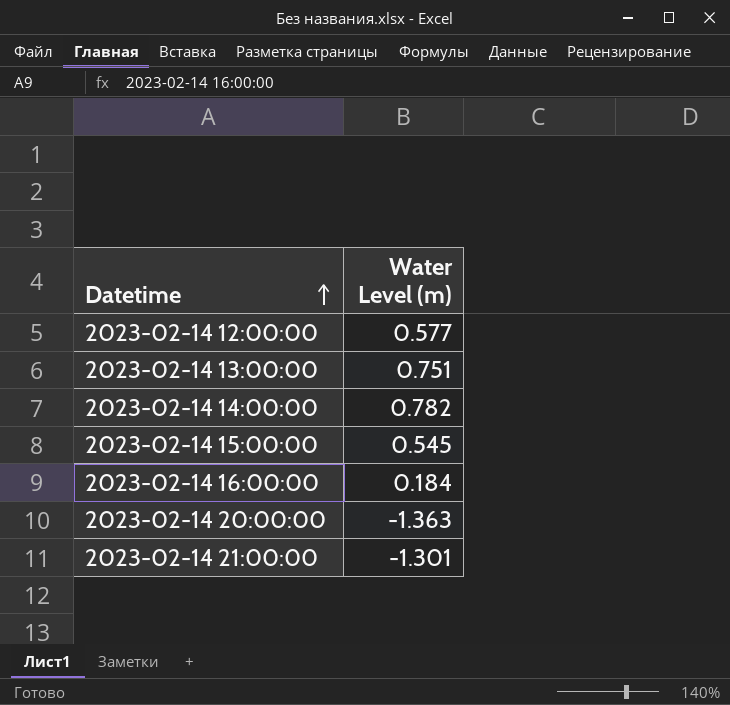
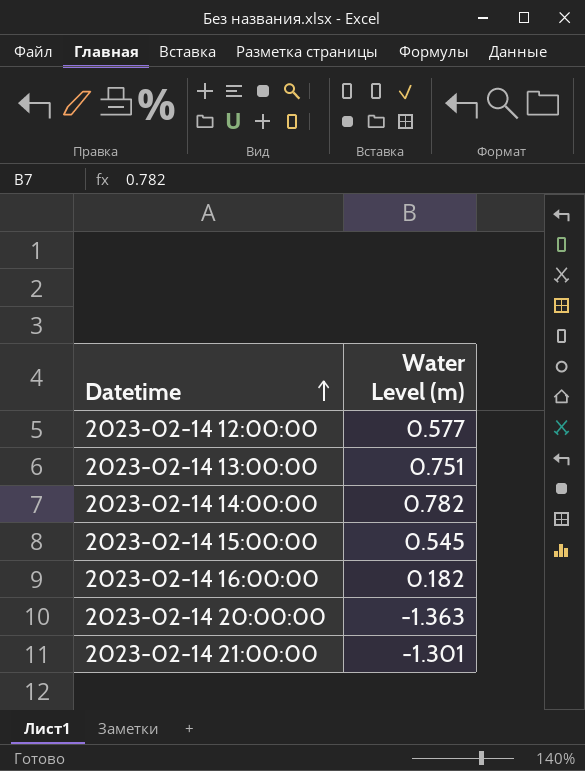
2023-02-14 16:00:00 | Water Level (m): 0.184 -> 0.182

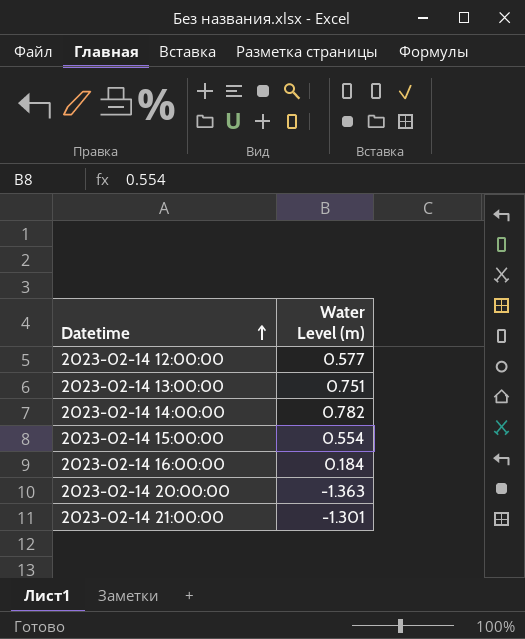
2023-02-14 15:00:00 | Water Level (m): 0.545 -> 0.554
2023-02-14 16:00:00 | Water Level (m): 0.182 -> 0.184

